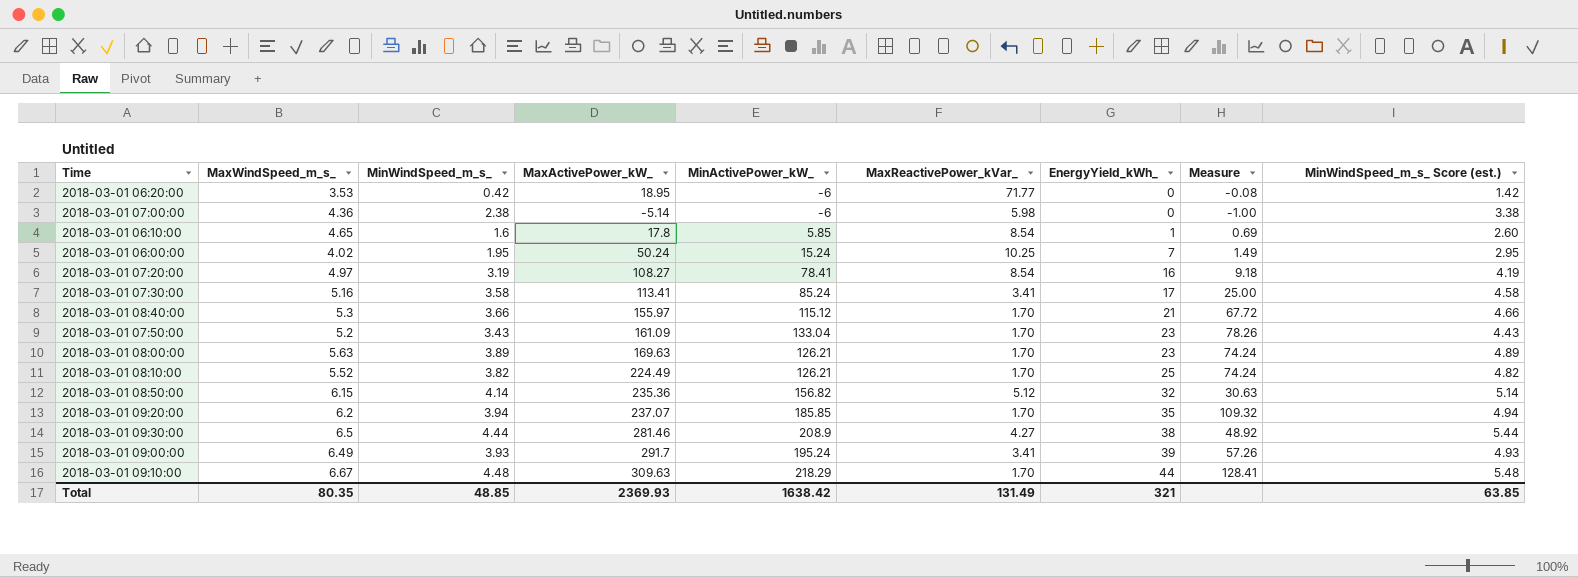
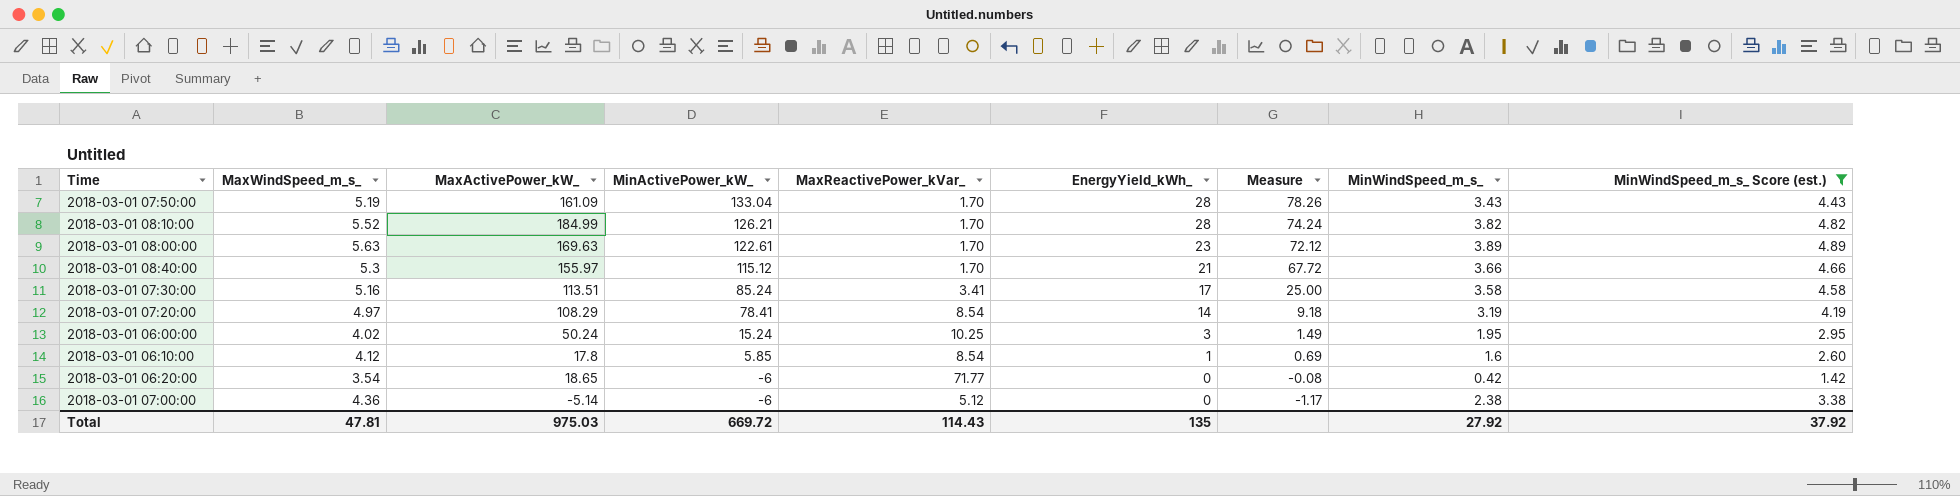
filter: none -> MinWindSpeed_m_s_ Score (est.) <= 4.89
row order: EnergyYield_kWh_ ascending -> MinActivePower_kW_ descending
column MinWindSpeed_m_s_ | position: 3 -> 8
2018-03-01 07:50:00 | MaxWindSpeed_m_s_: 5.2 -> 5.19
2018-03-01 07:50:00 | EnergyYield_kWh_: 23 -> 28
2018-03-01 08:10:00 | MaxActivePower_kW_: 224.49 -> 184.99
2018-03-01 08:10:00 | EnergyYield_kWh_: 25 -> 28
2018-03-01 08:00:00 | MinActivePower_kW_: 126.21 -> 122.61
2018-03-01 08:00:00 | Measure: 74.24 -> 72.12
2018-03-01 07:30:00 | MaxActivePower_kW_: 113.41 -> 113.51
2018-03-01 07:20:00 | MaxActivePower_kW_: 108.27 -> 108.29
2018-03-01 07:20:00 | EnergyYield_kWh_: 16 -> 14
2018-03-01 06:00:00 | EnergyYield_kWh_: 7 -> 3
2018-03-01 06:10:00 | MaxWindSpeed_m_s_: 4.65 -> 4.12
2018-03-01 06:20:00 | MaxWindSpeed_m_s_: 3.53 -> 3.54
2018-03-01 06:20:00 | MaxActivePower_kW_: 18.95 -> 18.65
2018-03-01 07:00:00 | MaxReactivePower_kVar_: 5.98 -> 5.12
2018-03-01 07:00:00 | Measure: -1.00 -> -1.17
Total | MaxWindSpeed_m_s_: 80.35 -> 47.81
Total | MaxActivePower_kW_: 2369.93 -> 975.03
Total | MinActivePower_kW_: 1638.42 -> 669.72
Total | MaxReactivePower_kVar_: 131.49 -> 114.43
Total | EnergyYield_kWh_: 321 -> 135
Total | MinWindSpeed_m_s_: 48.85 -> 27.92
Total | MinWindSpeed_m_s_ Score (est.): 63.85 -> 37.92

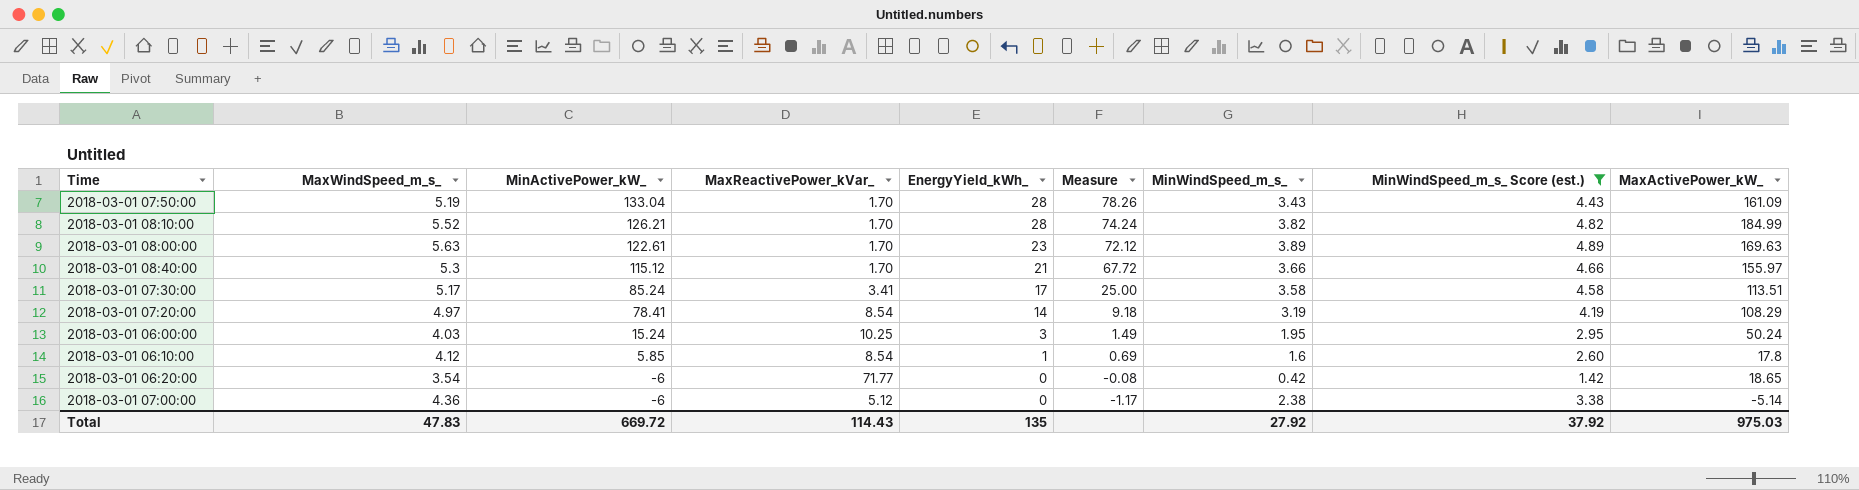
column MaxActivePower_kW_ | position: 3 -> 9
2018-03-01 07:30:00 | MaxWindSpeed_m_s_: 5.16 -> 5.17
2018-03-01 06:00:00 | MaxWindSpeed_m_s_: 4.02 -> 4.03
Total | MaxWindSpeed_m_s_: 47.81 -> 47.83

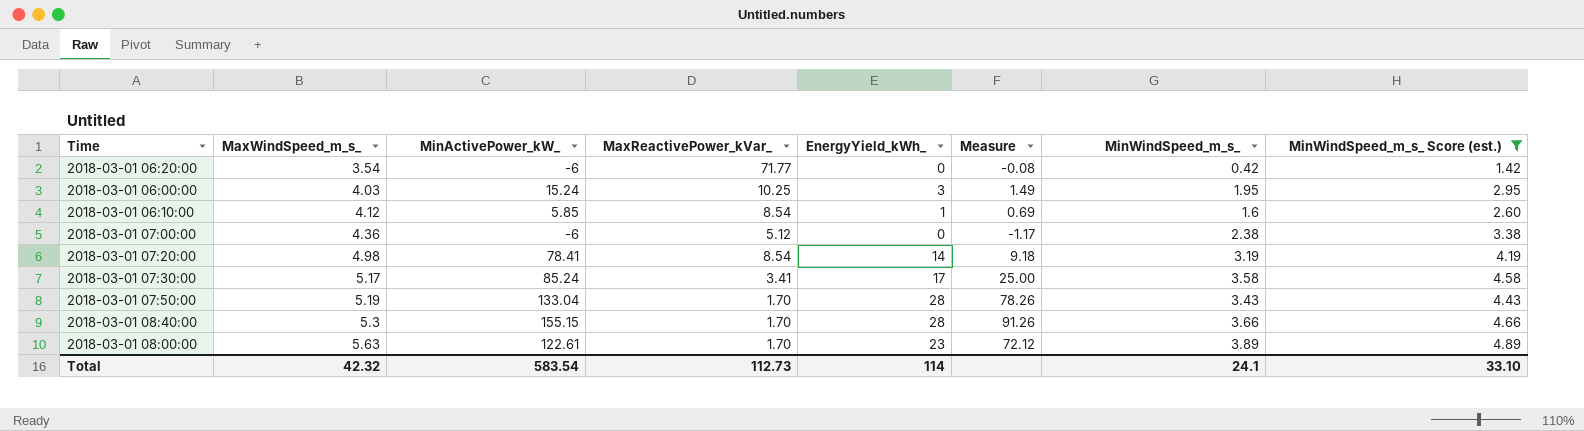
row order: MinActivePower_kW_ descending -> MaxWindSpeed_m_s_ ascending
column MaxActivePower_kW_ | position: 9 -> none
row 2018-03-01 08:10:00: 5.52 | 126.21 | 1.70 | 28 | 74.24 | 3.82 | 4.82 | 184.99 -> none
2018-03-01 07:20:00 | MaxWindSpeed_m_s_: 4.97 -> 4.98
2018-03-01 08:40:00 | MinActivePower_kW_: 115.12 -> 155.15
2018-03-01 08:40:00 | EnergyYield_kWh_: 21 -> 28
2018-03-01 08:40:00 | Measure: 67.72 -> 91.26
Total | MaxWindSpeed_m_s_: 47.83 -> 42.32
Total | MinActivePower_kW_: 669.72 -> 583.54
Total | MaxReactivePower_kVar_: 114.43 -> 112.73
Total | EnergyYield_kWh_: 135 -> 114
Total | MinWindSpeed_m_s_: 27.92 -> 24.1
Total | MinWindSpeed_m_s_ Score (est.): 37.92 -> 33.10

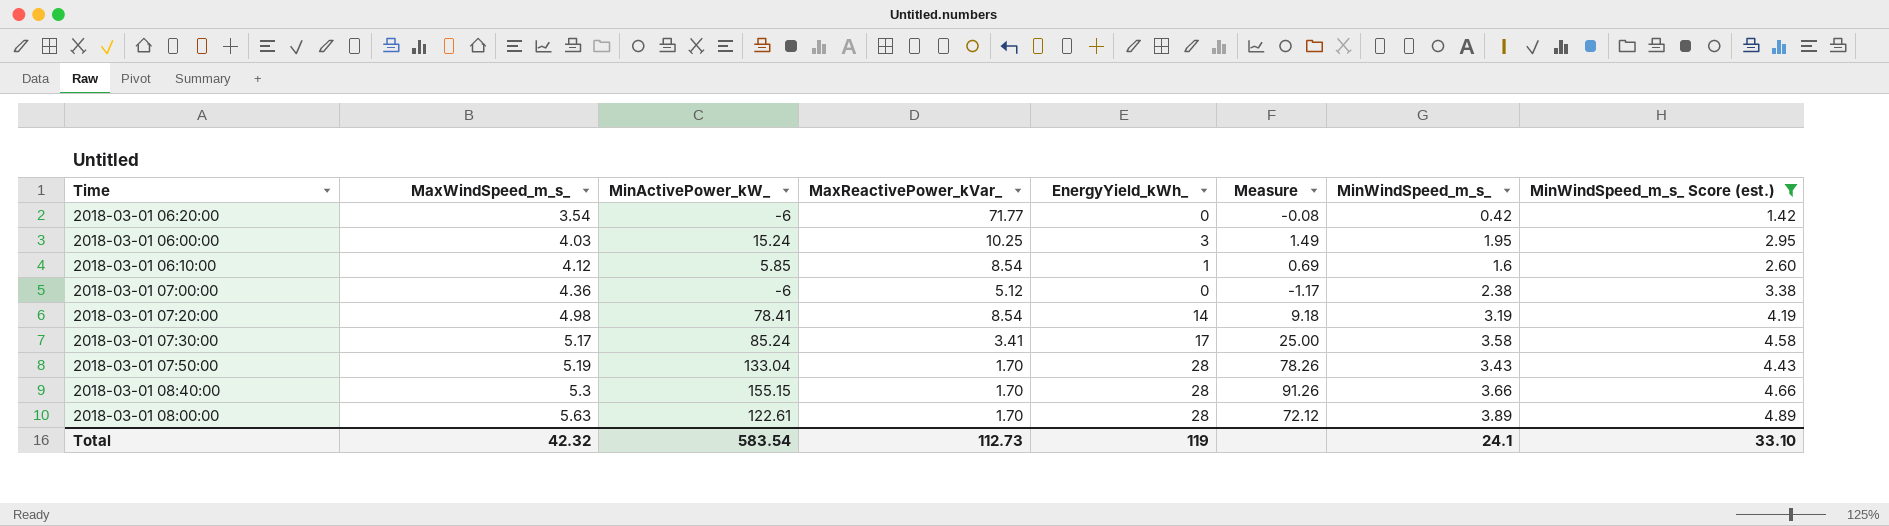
2018-03-01 08:00:00 | EnergyYield_kWh_: 23 -> 28
Total | EnergyYield_kWh_: 114 -> 119

